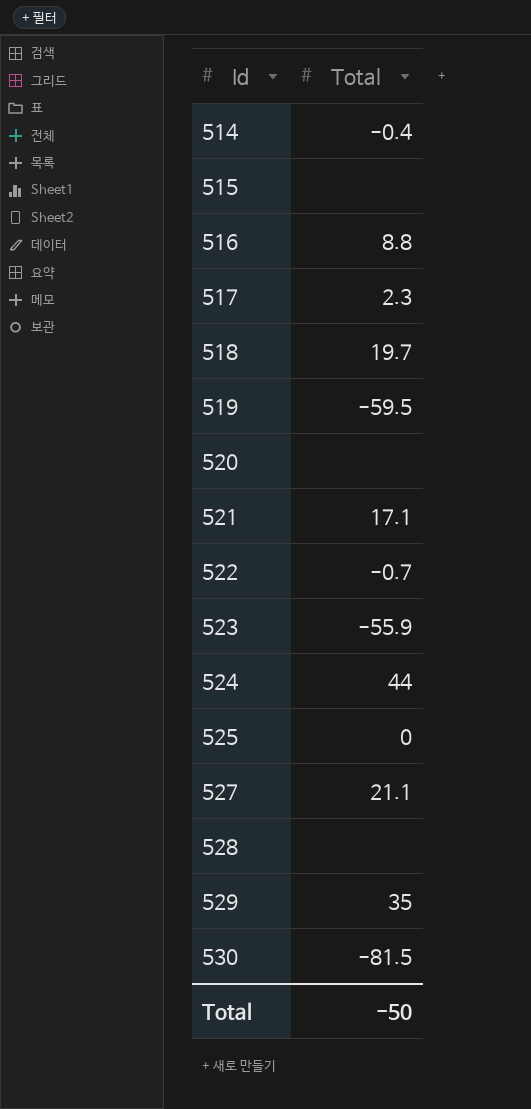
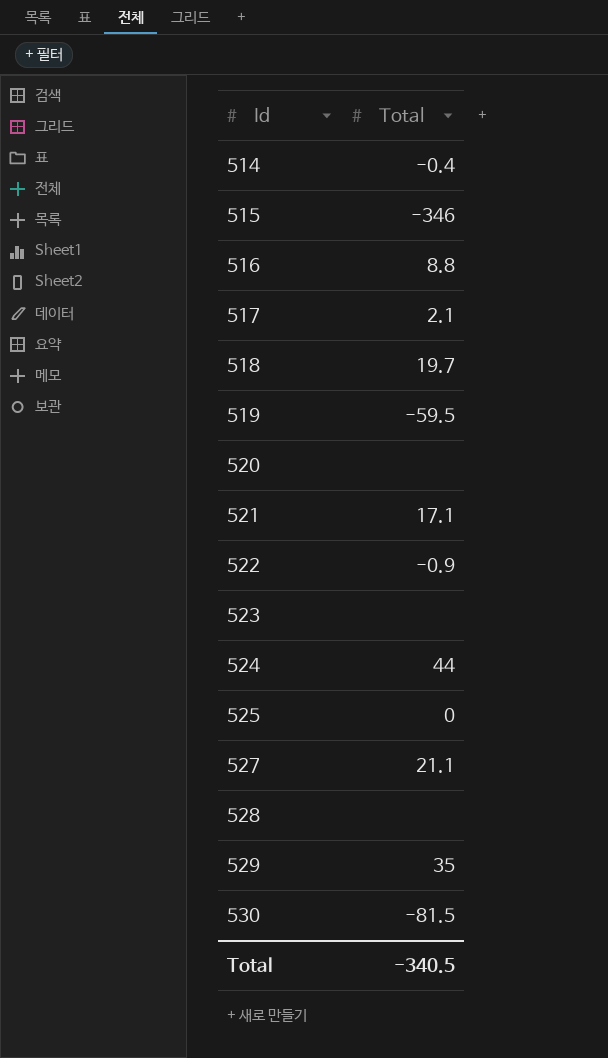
515 | Total: none -> -346
517 | Total: 2.3 -> 2.1
522 | Total: -0.7 -> -0.9
523 | Total: -55.9 -> none
Total | Total: -50 -> -340.5

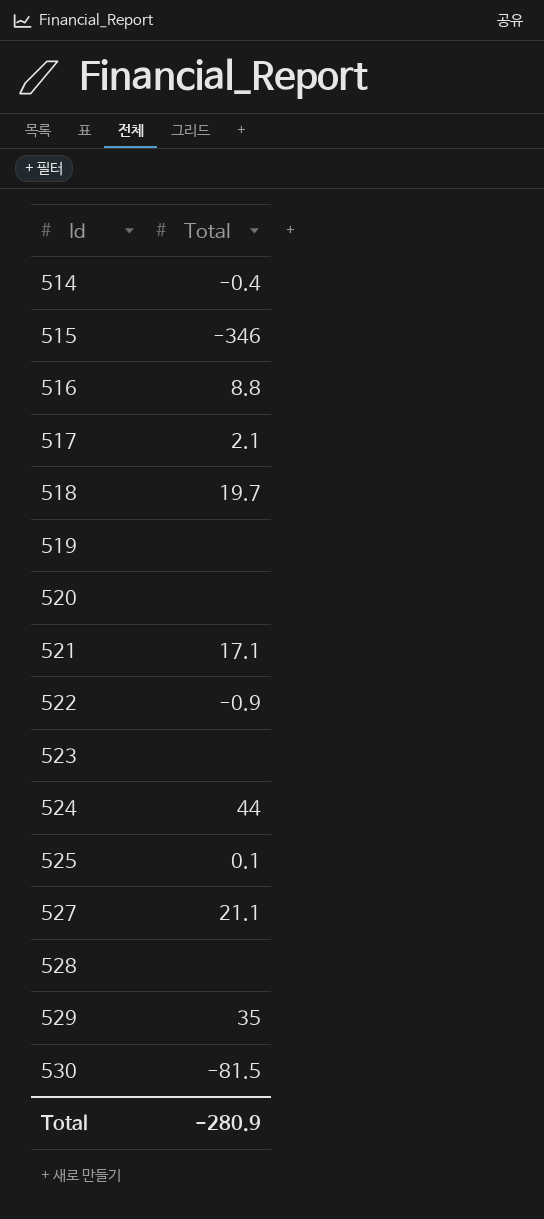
519 | Total: -59.5 -> none
525 | Total: 0 -> 0.1
Total | Total: -340.5 -> -280.9

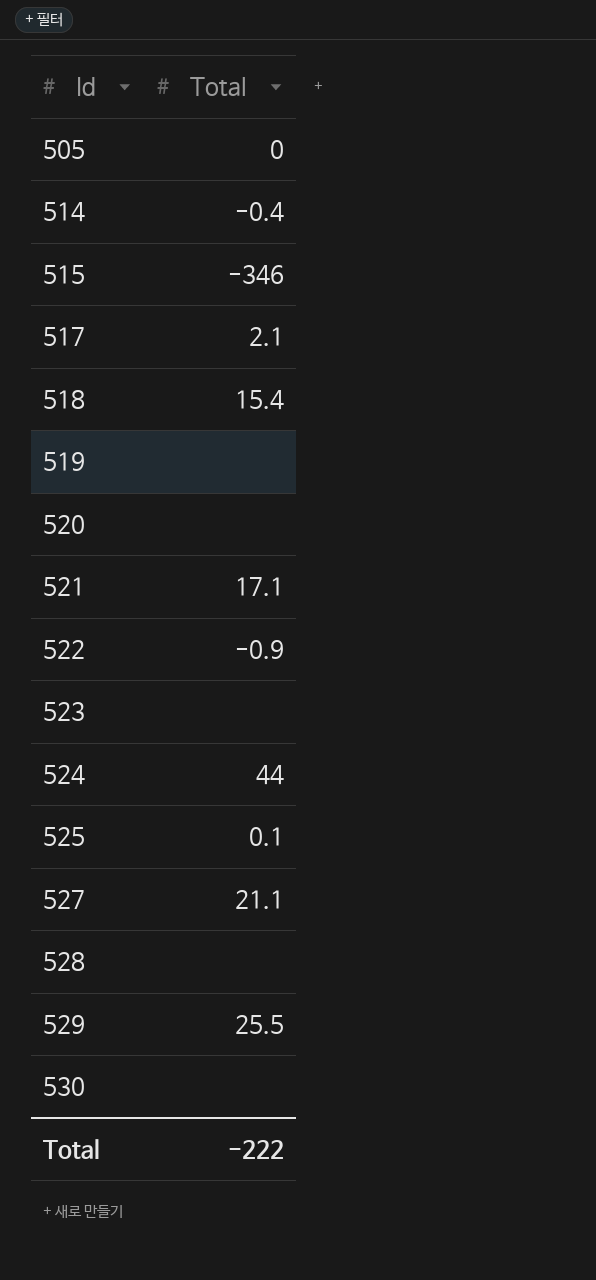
row 516: 8.8 -> none
row 505: none -> 0
518 | Total: 19.7 -> 15.4
529 | Total: 35 -> 25.5
530 | Total: -81.5 -> none
Total | Total: -280.9 -> -222

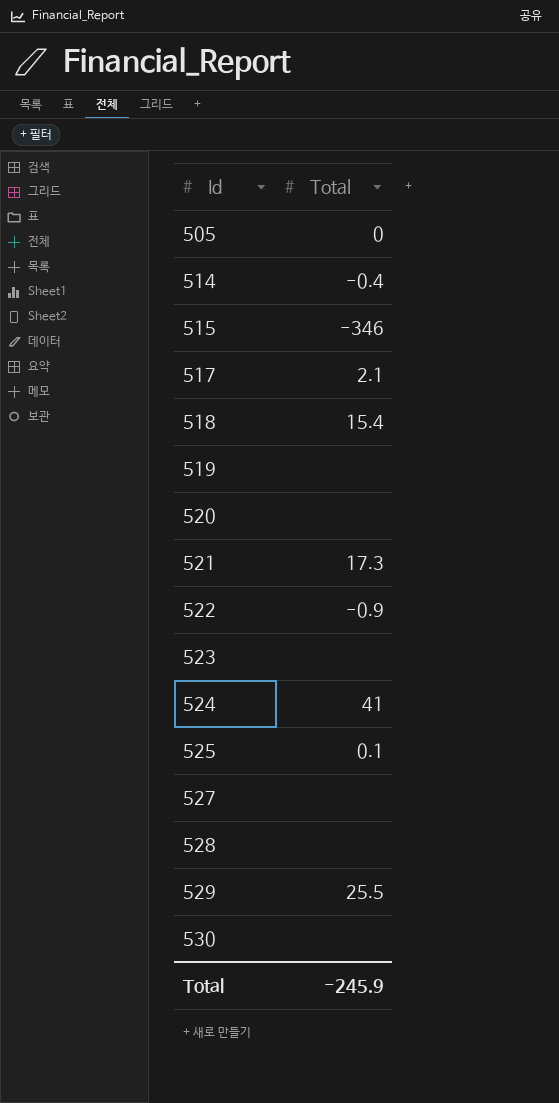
521 | Total: 17.1 -> 17.3
524 | Total: 44 -> 41
527 | Total: 21.1 -> none
Total | Total: -222 -> -245.9

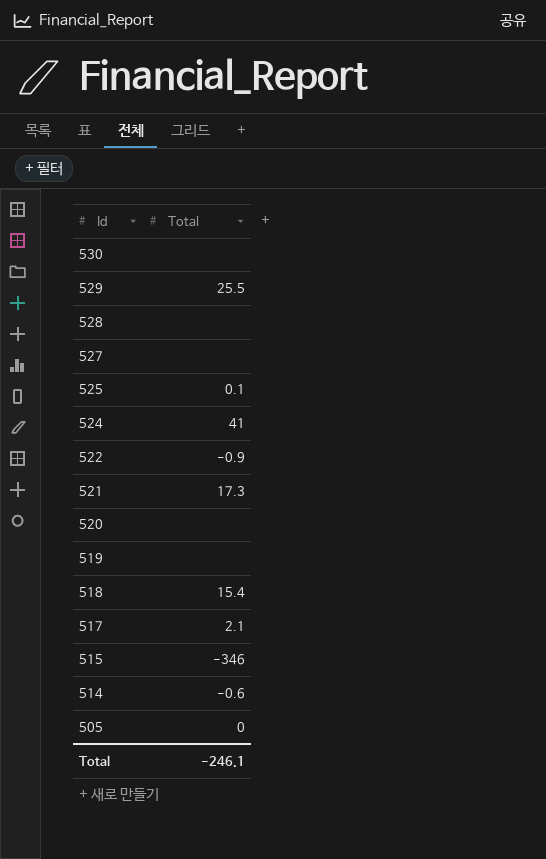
row order: Id ascending -> Id descending
row 523: none -> none
514 | Total: -0.4 -> -0.6
Total | Total: -245.9 -> -246.1

